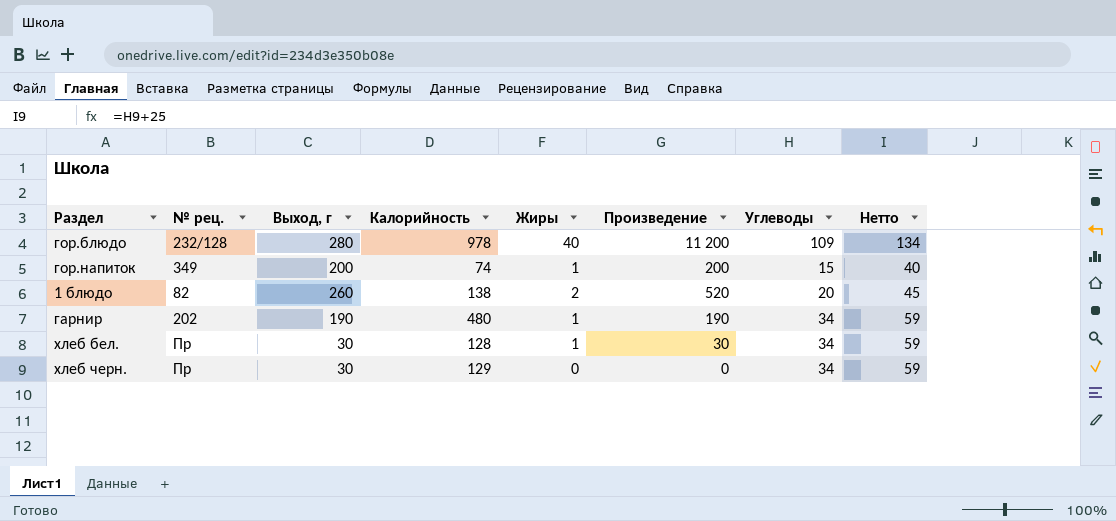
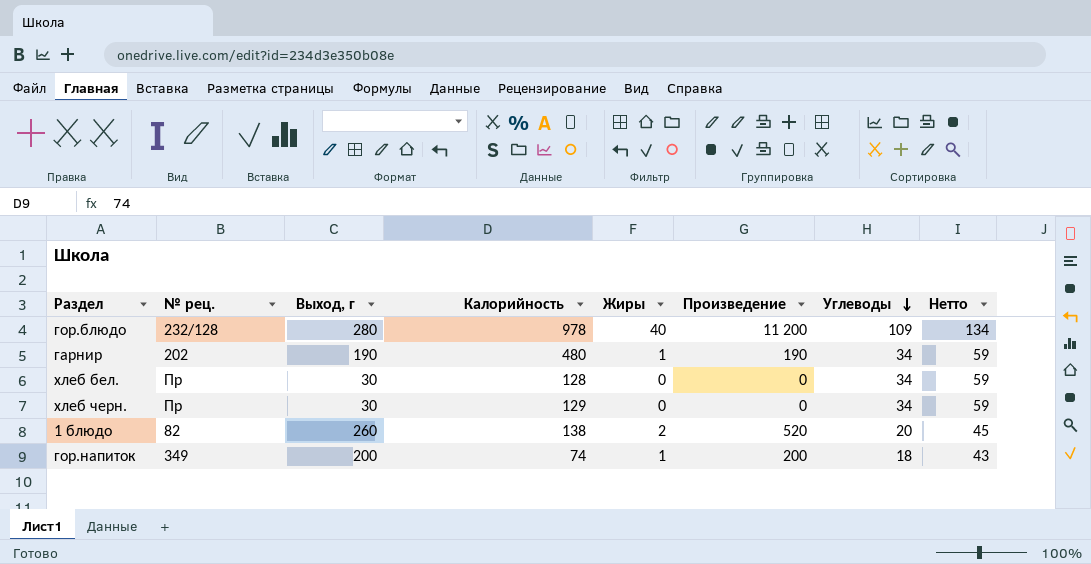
row order: none -> Углеводы descending
хлеб бел. | Жиры: 1 -> 0
хлеб бел. | Произведение: 30 -> 0
гор.напиток | Углеводы: 15 -> 18
гор.напиток | Нетто: 40 -> 43

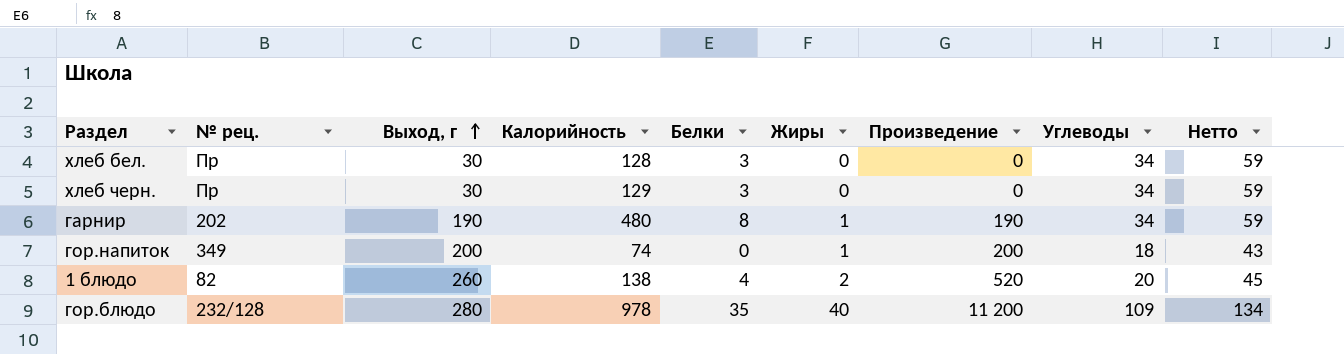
row order: Углеводы descending -> Выход, г ascending
column Белки | position: none -> 5

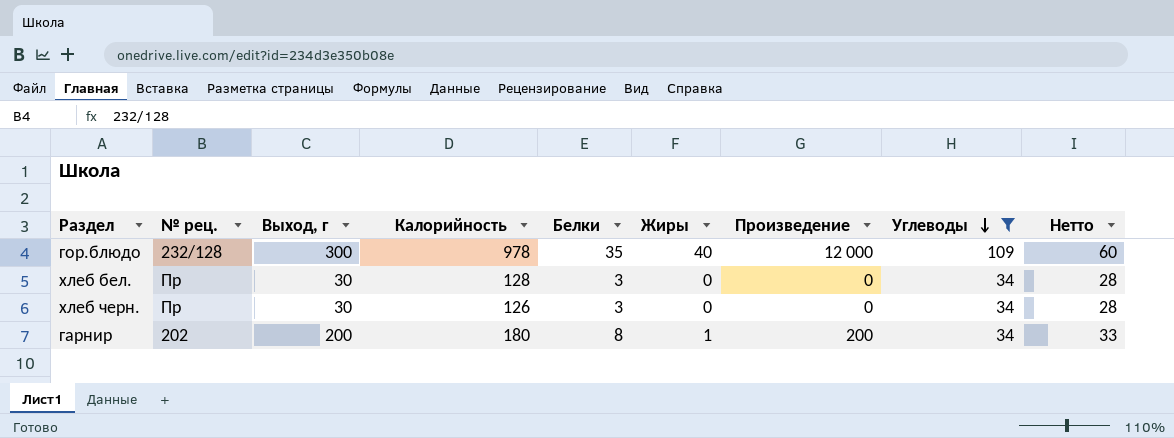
filter: none -> Углеводы >= 34
row order: Выход, г ascending -> Углеводы descending
column Нетто | formula: [Углеводы] + 25 -> [Белки] + 25
гор.блюдо | Выход, г: 280 -> 300
гор.блюдо | Произведение: 11 200 -> 12 000
хлеб черн. | Калорийность: 129 -> 126
гарнир | Выход, г: 190 -> 200
гарнир | Калорийность: 480 -> 180
гарнир | Произведение: 190 -> 200

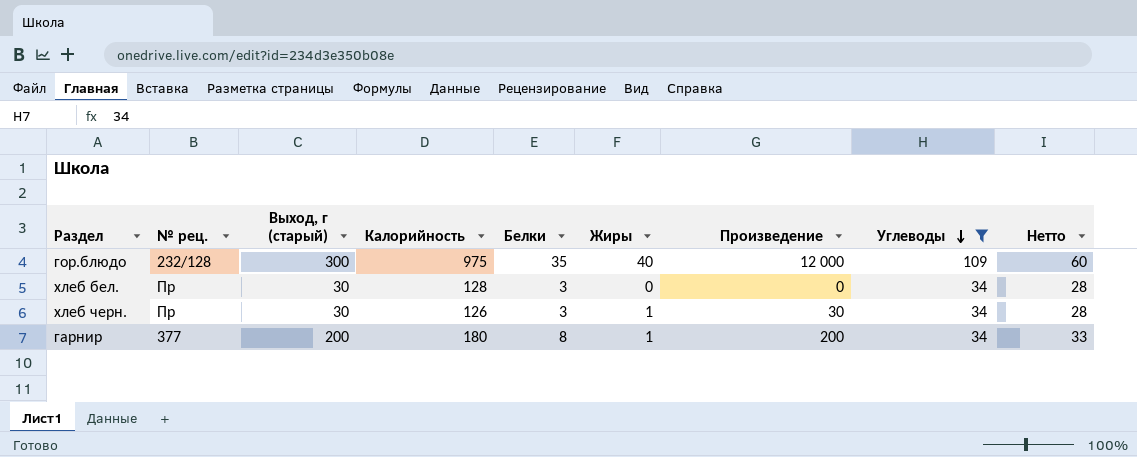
column name: Выход, г -> Выход, г (старый)
гор.блюдо | Калорийность: 978 -> 975
хлеб черн. | Жиры: 0 -> 1
хлеб черн. | Произведение: 0 -> 30
гарнир | № рец.: 202 -> 377

